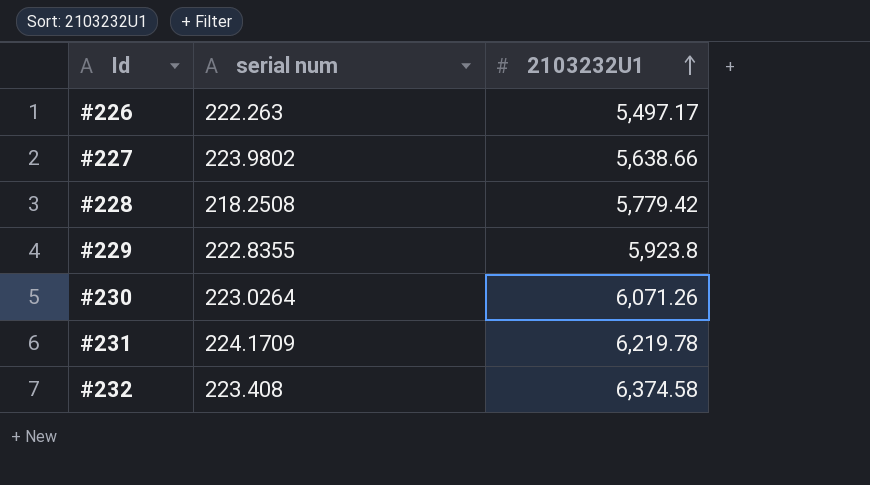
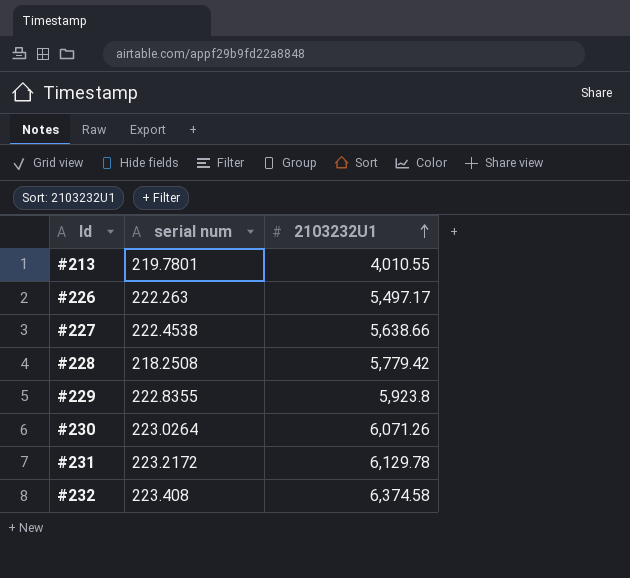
row #213: none -> 219.7801 | 4,010.55
#227 | serial num: 223.9802 -> 222.4538
#231 | serial num: 224.1709 -> 223.2172
#231 | 2103232U1: 6,219.78 -> 6,129.78

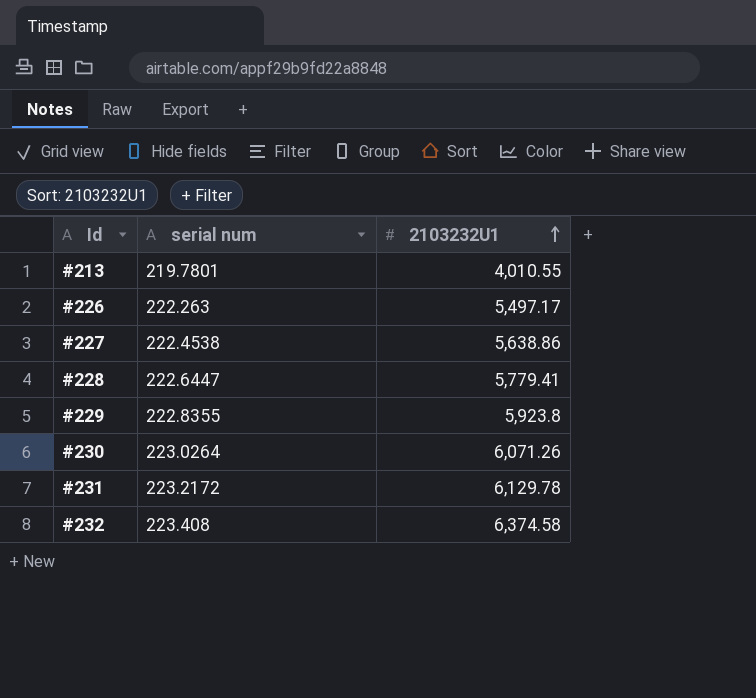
#227 | 2103232U1: 5,638.66 -> 5,638.86
#228 | serial num: 218.2508 -> 222.6447
#228 | 2103232U1: 5,779.42 -> 5,779.41

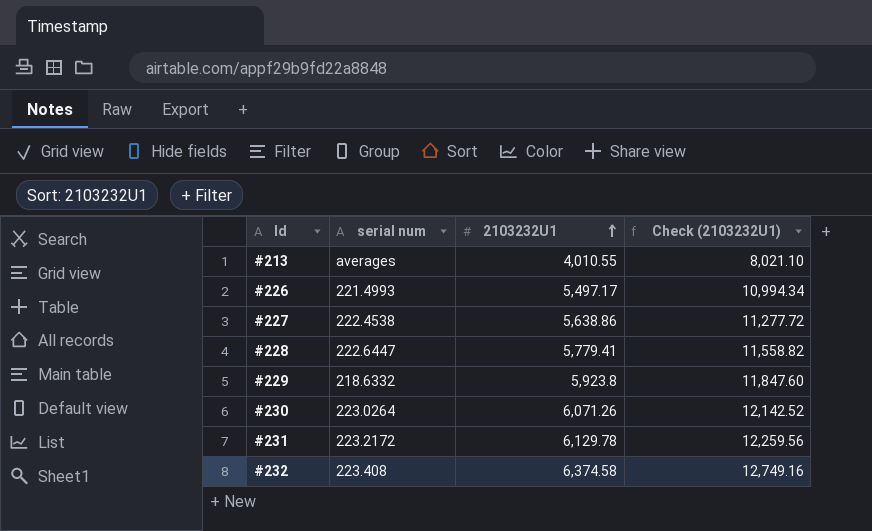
column Check (2103232U1) | formula: none -> [2103232U1] * 2
#213 | serial num: 219.7801 -> averages
#226 | serial num: 222.263 -> 221.4993
#229 | serial num: 222.8355 -> 218.6332

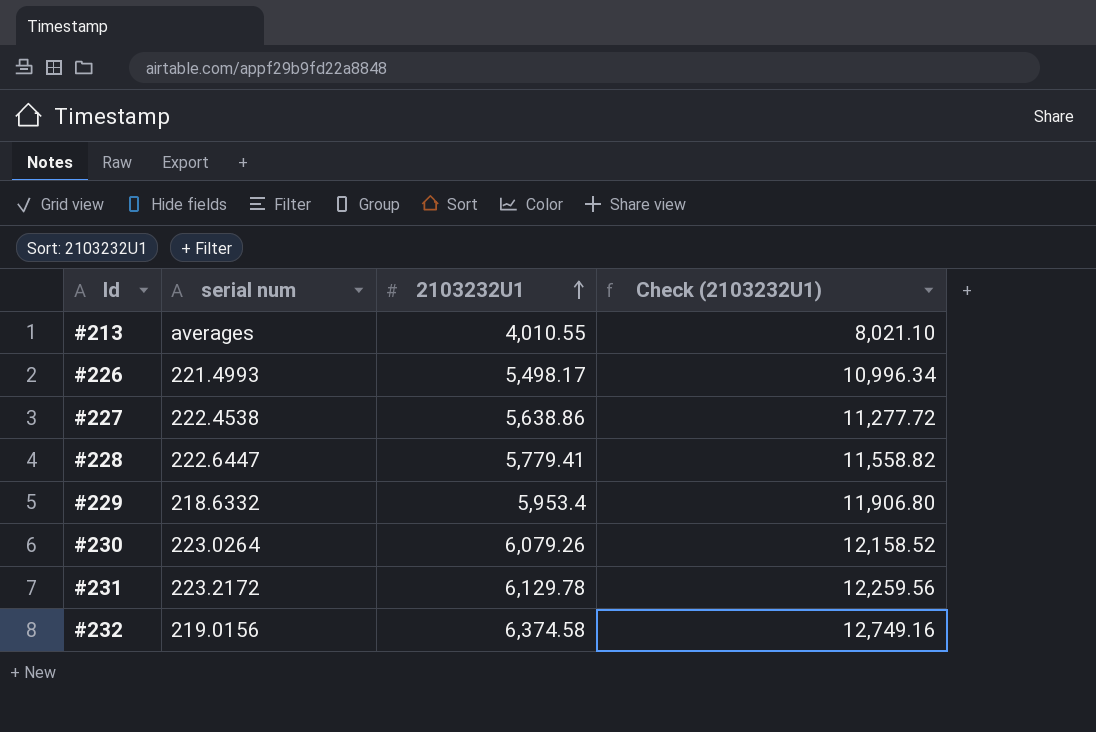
#226 | 2103232U1: 5,497.17 -> 5,498.17
#226 | Check (2103232U1): 10,994.34 -> 10,996.34
#229 | 2103232U1: 5,923.8 -> 5,953.4
#229 | Check (2103232U1): 11,847.60 -> 11,906.80
#230 | 2103232U1: 6,071.26 -> 6,079.26
#230 | Check (2103232U1): 12,142.52 -> 12,158.52
#232 | serial num: 223.408 -> 219.0156

